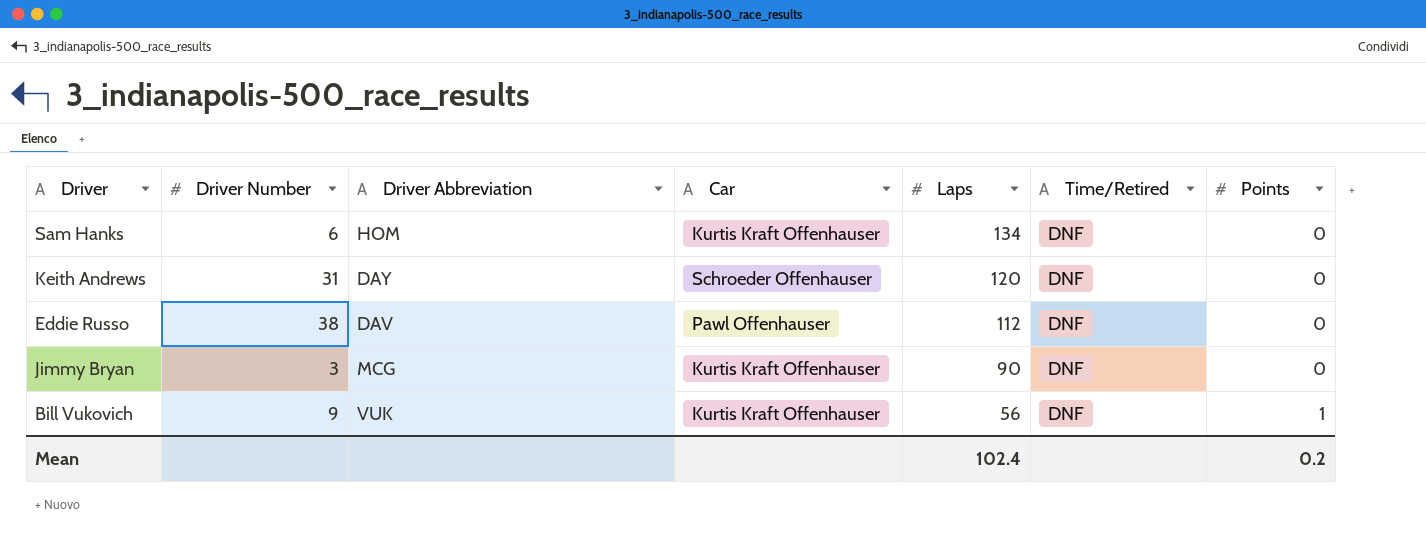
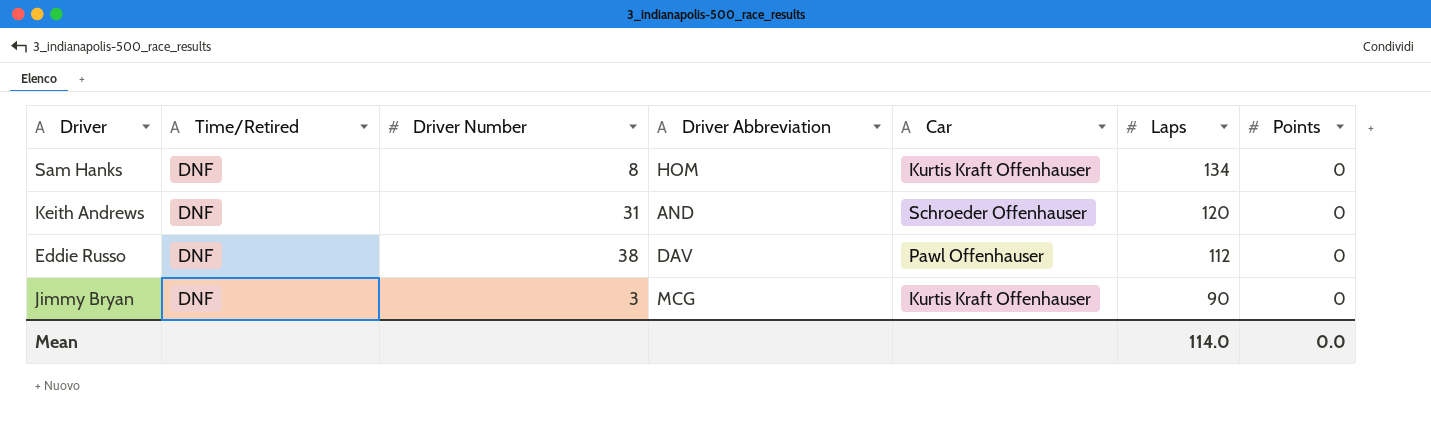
column Time/Retired | position: 6 -> 2
row Bill Vukovich: 9 | VUK | Kurtis Kraft Offenhauser | 56 | DNF | 1 -> none
Sam Hanks | Driver Number: 6 -> 8
Keith Andrews | Driver Abbreviation: DAY -> AND
Mean | Laps: 102.4 -> 114.0
Mean | Points: 0.2 -> 0.0

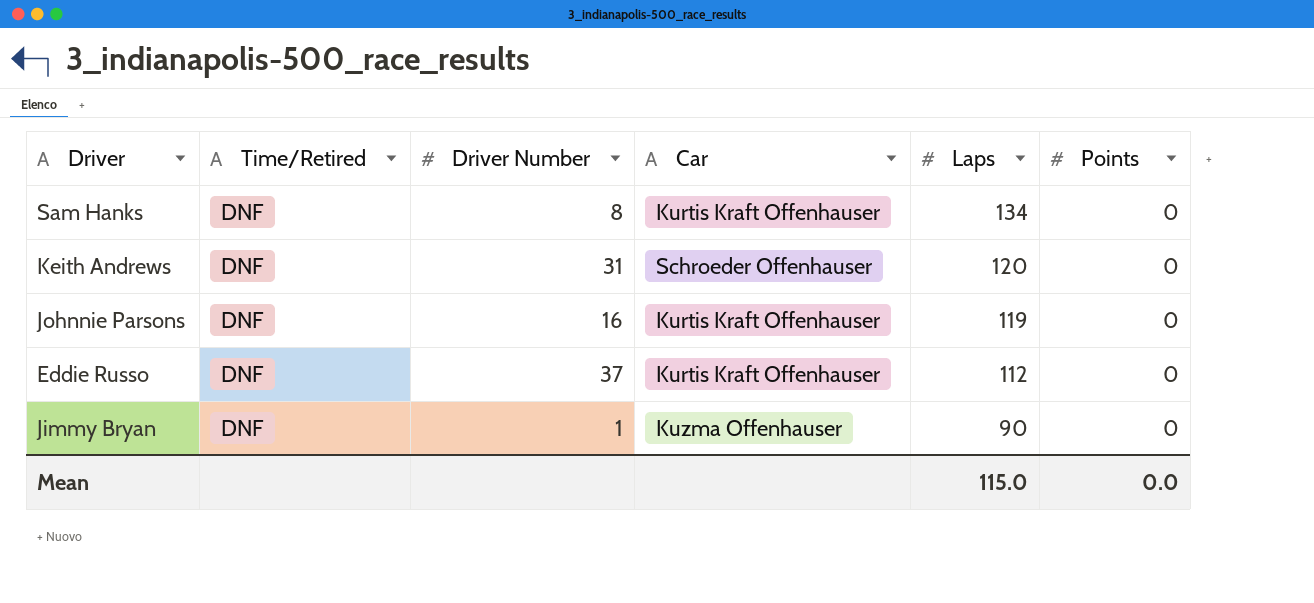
column Driver Abbreviation | position: 4 -> none
row Johnnie Parsons: none -> DNF | 16 | Kurtis Kraft Offenhauser | 119 | 0
Eddie Russo | Driver Number: 38 -> 37
Eddie Russo | Car: Pawl Offenhauser -> Kurtis Kraft Offenhauser
Jimmy Bryan | Driver Number: 3 -> 1
Jimmy Bryan | Car: Kurtis Kraft Offenhauser -> Kuzma Offenhauser
Mean | Laps: 114.0 -> 115.0

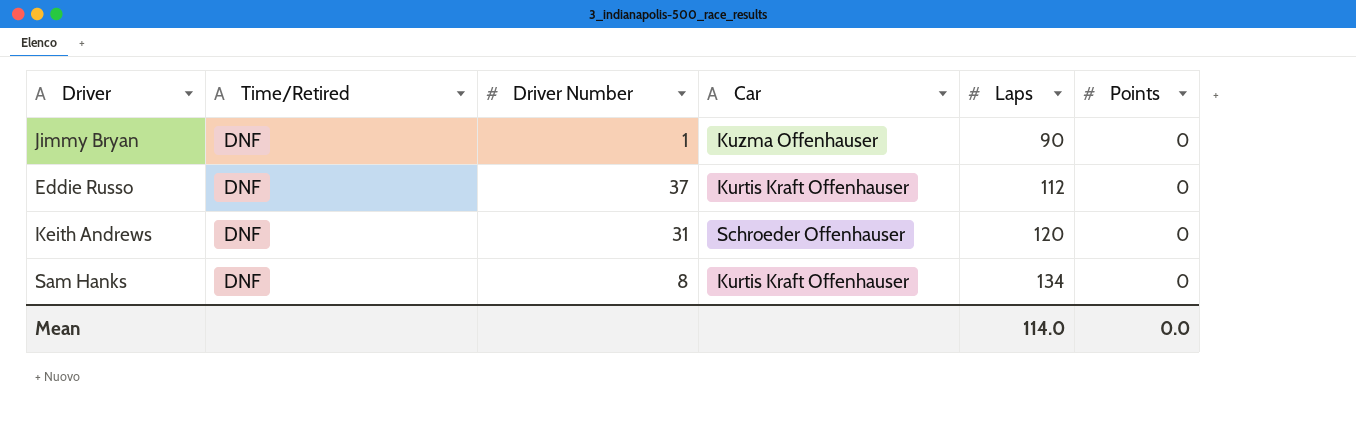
row order: Laps descending -> Laps ascending
row Johnnie Parsons: DNF | 16 | Kurtis Kraft Offenhauser | 119 | 0 -> none
Mean | Laps: 115.0 -> 114.0

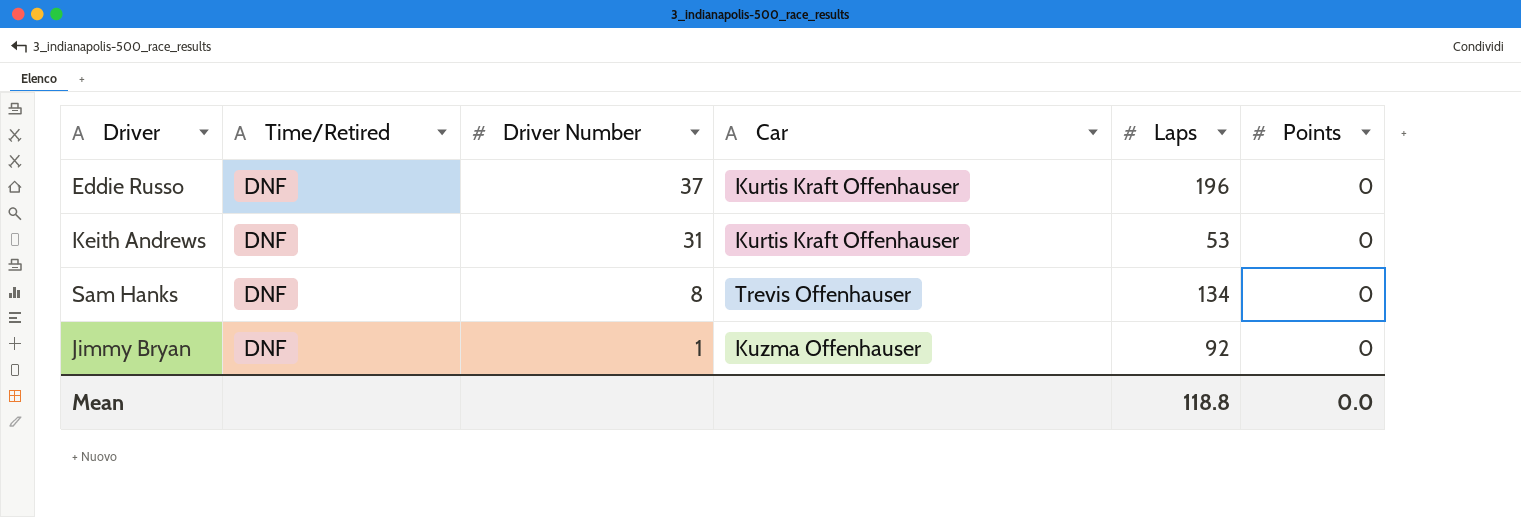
row order: Laps ascending -> Driver Number descending
Eddie Russo | Laps: 112 -> 196
Keith Andrews | Car: Schroeder Offenhauser -> Kurtis Kraft Offenhauser
Keith Andrews | Laps: 120 -> 53
Sam Hanks | Car: Kurtis Kraft Offenhauser -> Trevis Offenhauser
Jimmy Bryan | Laps: 90 -> 92
Mean | Laps: 114.0 -> 118.8

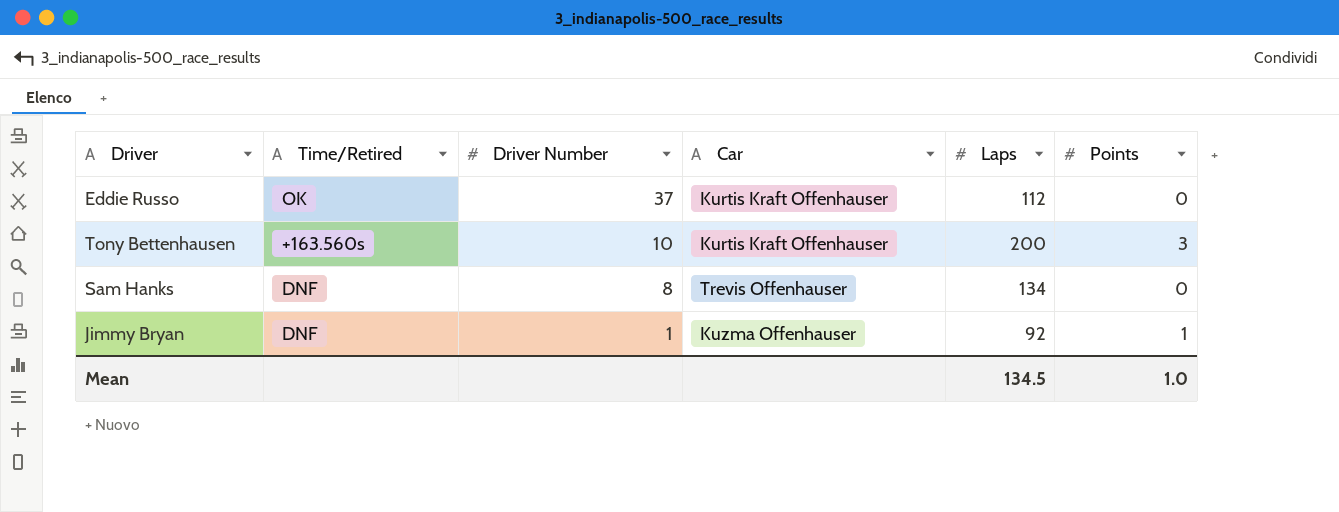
row Keith Andrews: DNF | 31 | Kurtis Kraft Offenhauser | 53 | 0 -> none
Eddie Russo | Time/Retired: DNF -> OK
Eddie Russo | Laps: 196 -> 112
row Tony Bettenhausen: none -> +163.560s | 10 | Kurtis Kraft Offenhauser | 200 | 3
Jimmy Bryan | Points: 0 -> 1
Mean | Laps: 118.8 -> 134.5
Mean | Points: 0.0 -> 1.0

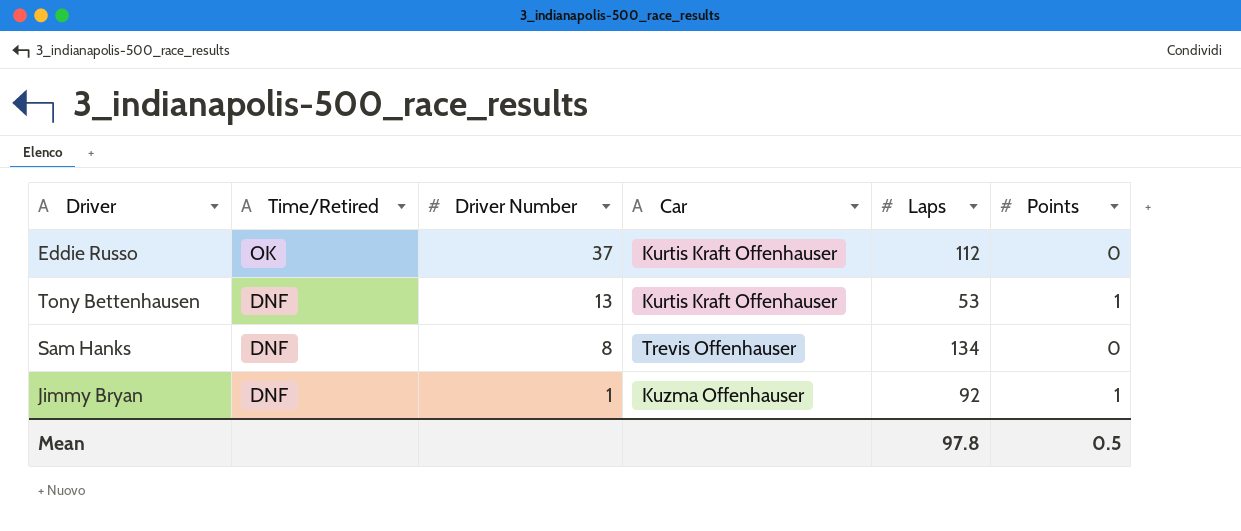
Tony Bettenhausen | Time/Retired: +163.560s -> DNF
Tony Bettenhausen | Driver Number: 10 -> 13
Tony Bettenhausen | Laps: 200 -> 53
Tony Bettenhausen | Points: 3 -> 1
Mean | Laps: 134.5 -> 97.8
Mean | Points: 1.0 -> 0.5

